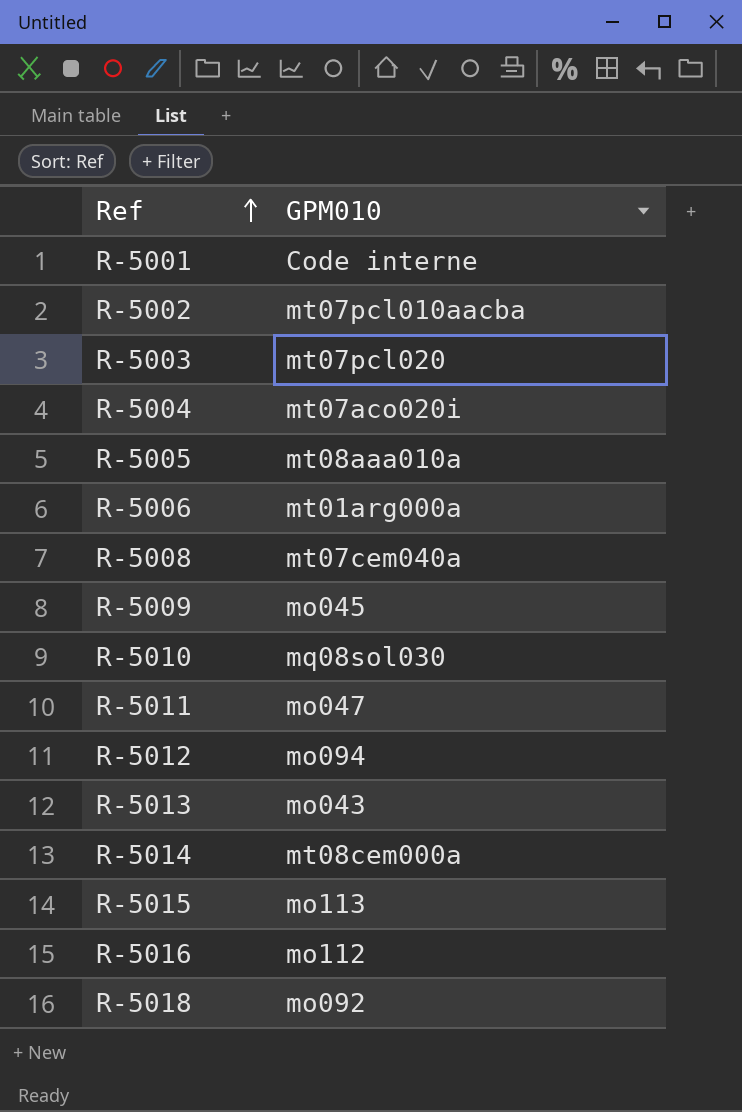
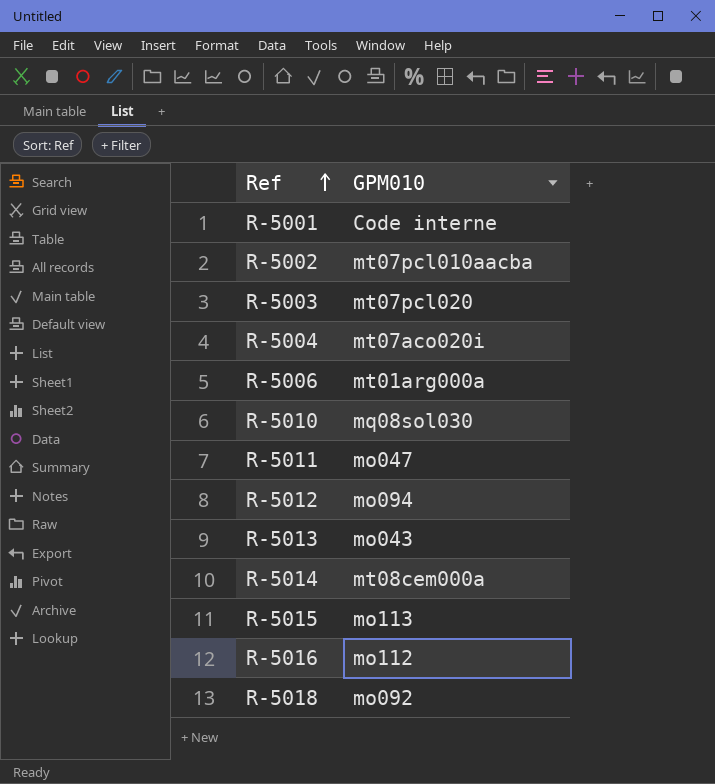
row R-5005: mt08aaa010a -> none
row R-5008: mt07cem040a -> none
row R-5009: mo045 -> none

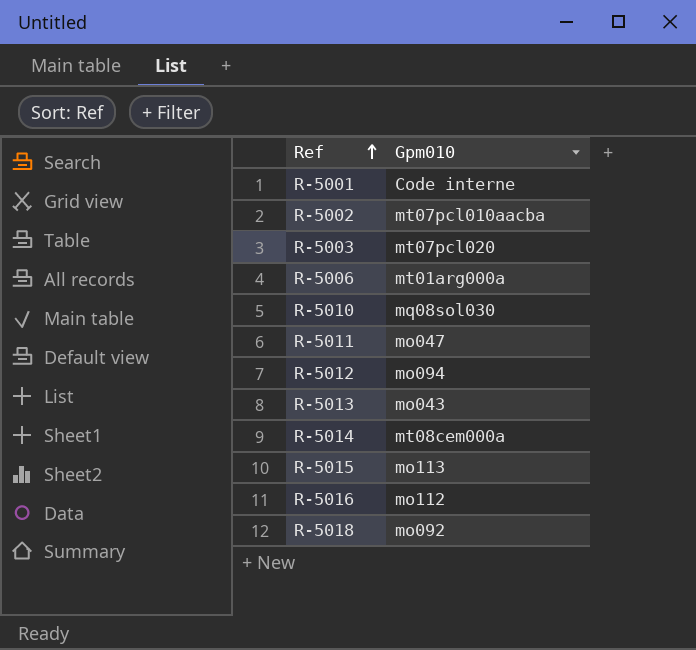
column name: GPM010 -> Gpm010
row R-5004: mt07aco020i -> none

